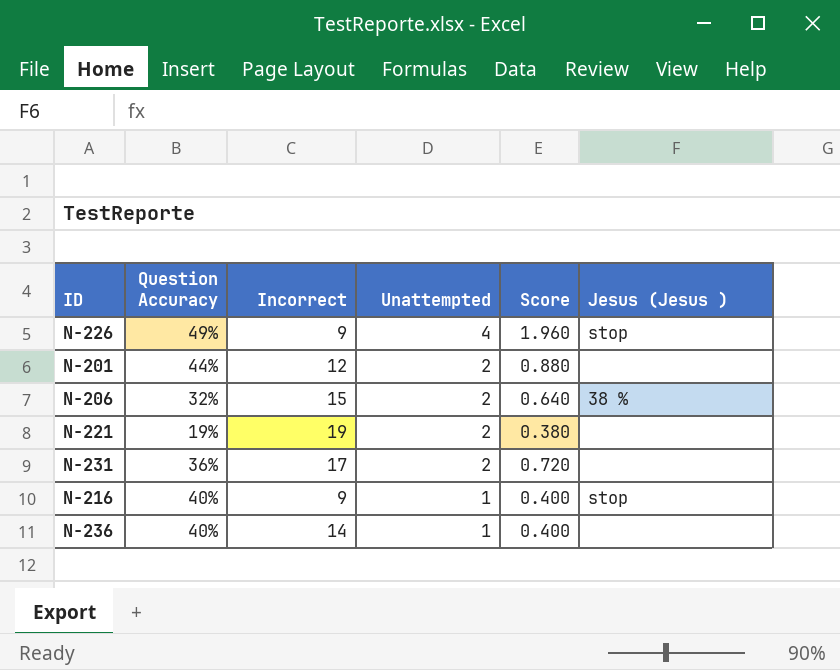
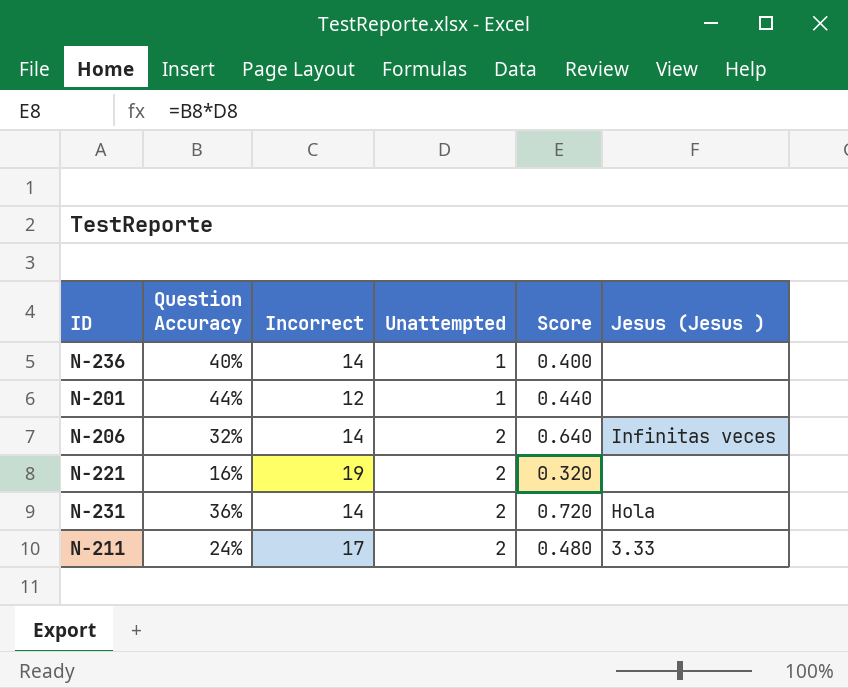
row order: Unattempted descending -> Unattempted ascending
row N-226: 49% | 9 | 4 | 1.960 | stop -> none
row N-216: 40% | 9 | 1 | 0.400 | stop -> none
N-201 | Unattempted: 2 -> 1
N-201 | Score: 0.880 -> 0.440
N-206 | Incorrect: 15 -> 14
N-206 | Jesus (Jesus ): 38 % -> Infinitas veces
N-221 | Question Accuracy: 19% -> 16%
N-221 | Score: 0.380 -> 0.320
N-231 | Incorrect: 17 -> 14
N-231 | Jesus (Jesus ): none -> Hola
row N-211: none -> 24% | 17 | 2 | 0.480 | 3.33

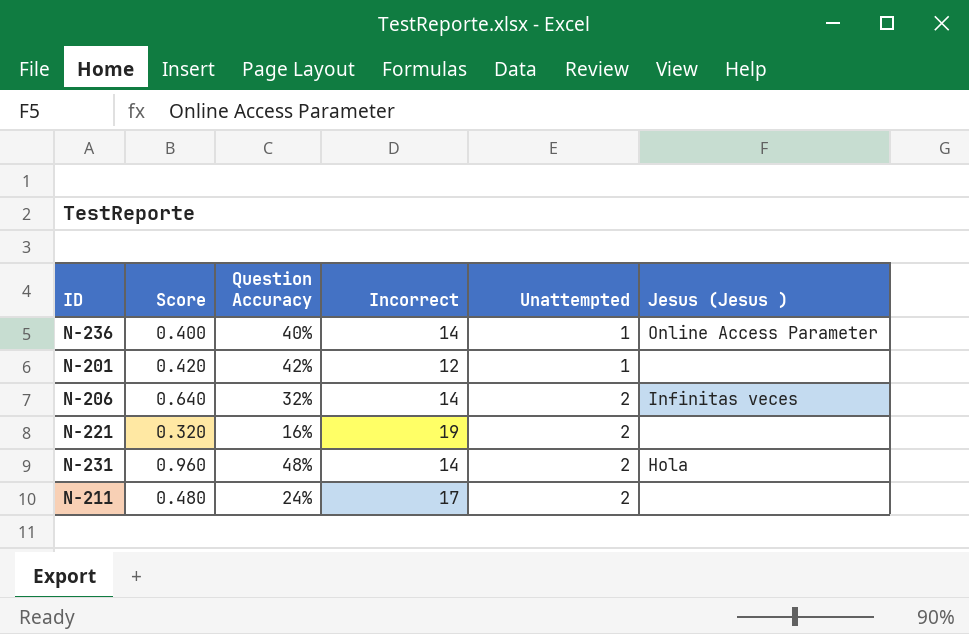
column Score | position: 5 -> 2
N-236 | Jesus (Jesus ): none -> Online Access Parameter
N-201 | Score: 0.440 -> 0.420
N-201 | Question Accuracy: 44% -> 42%
N-231 | Score: 0.720 -> 0.960
N-231 | Question Accuracy: 36% -> 48%
N-211 | Jesus (Jesus ): 3.33 -> none

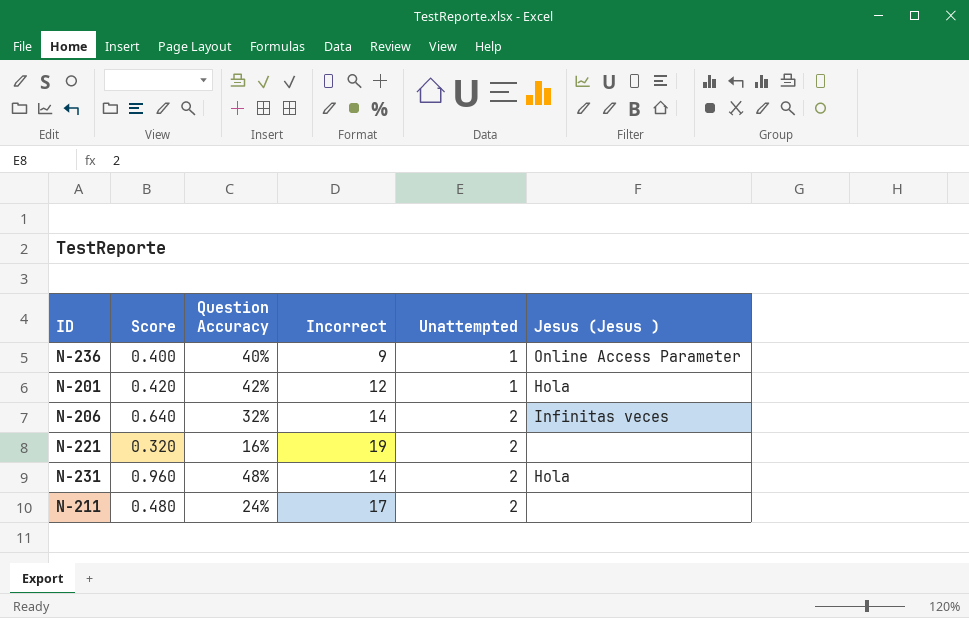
N-236 | Incorrect: 14 -> 9
N-201 | Jesus (Jesus ): none -> Hola

